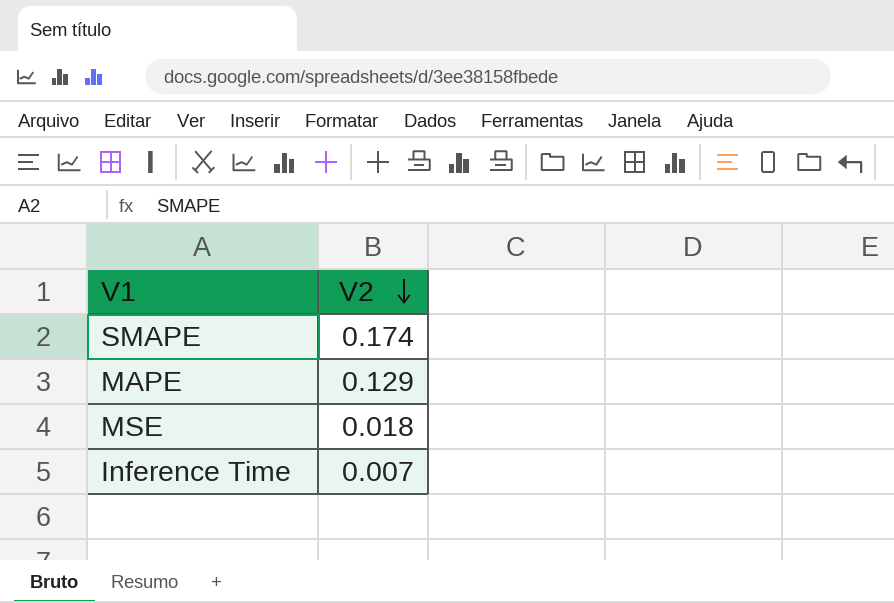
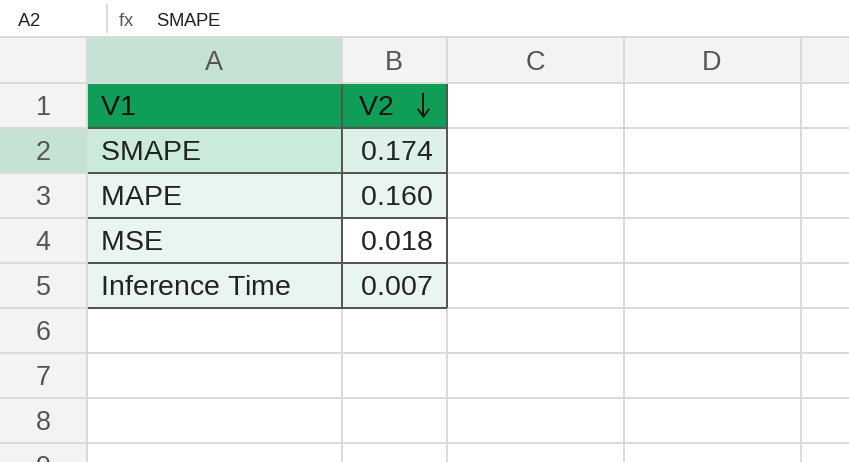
MAPE | V2: 0.129 -> 0.160

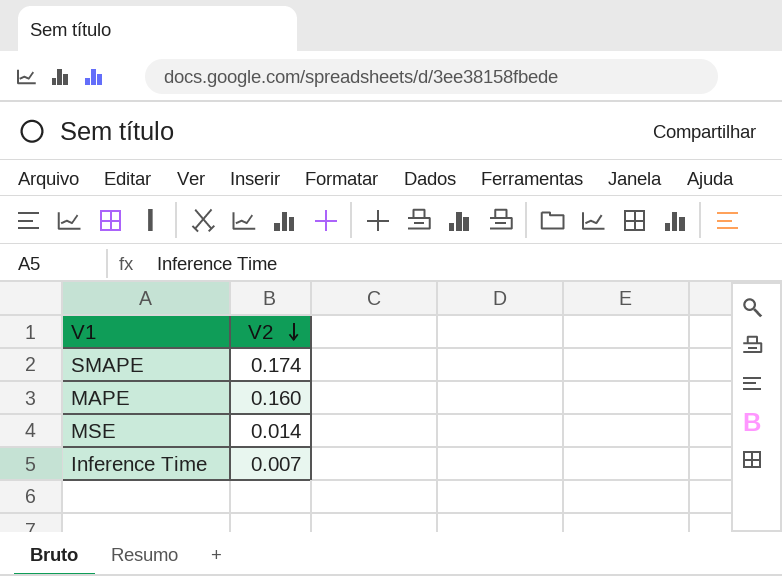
MSE | V2: 0.018 -> 0.014

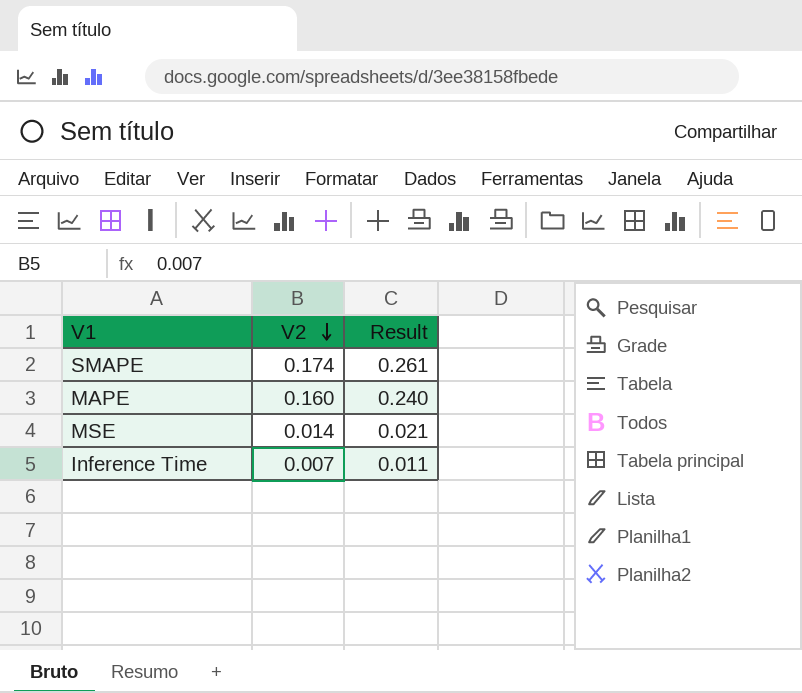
column Result | formula: none -> [V2] * 1.5

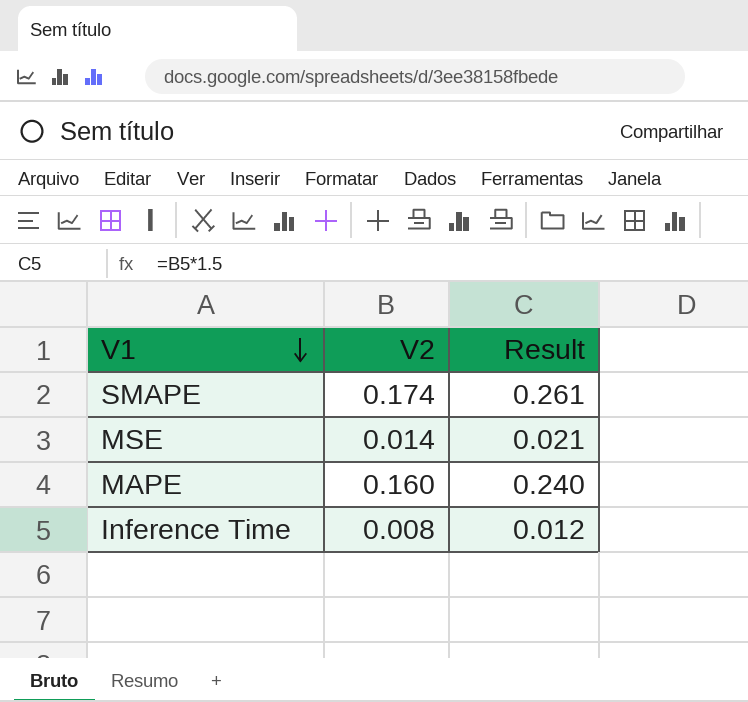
row order: V2 descending -> V1 descending
Inference Time | V2: 0.007 -> 0.008
Inference Time | Result: 0.011 -> 0.012

